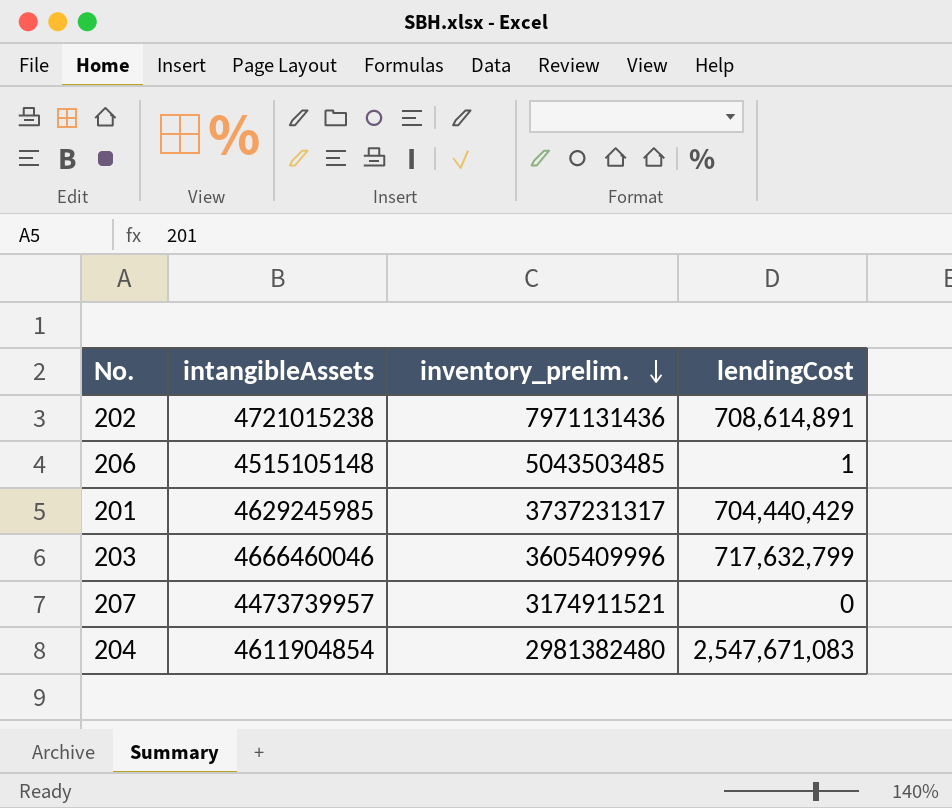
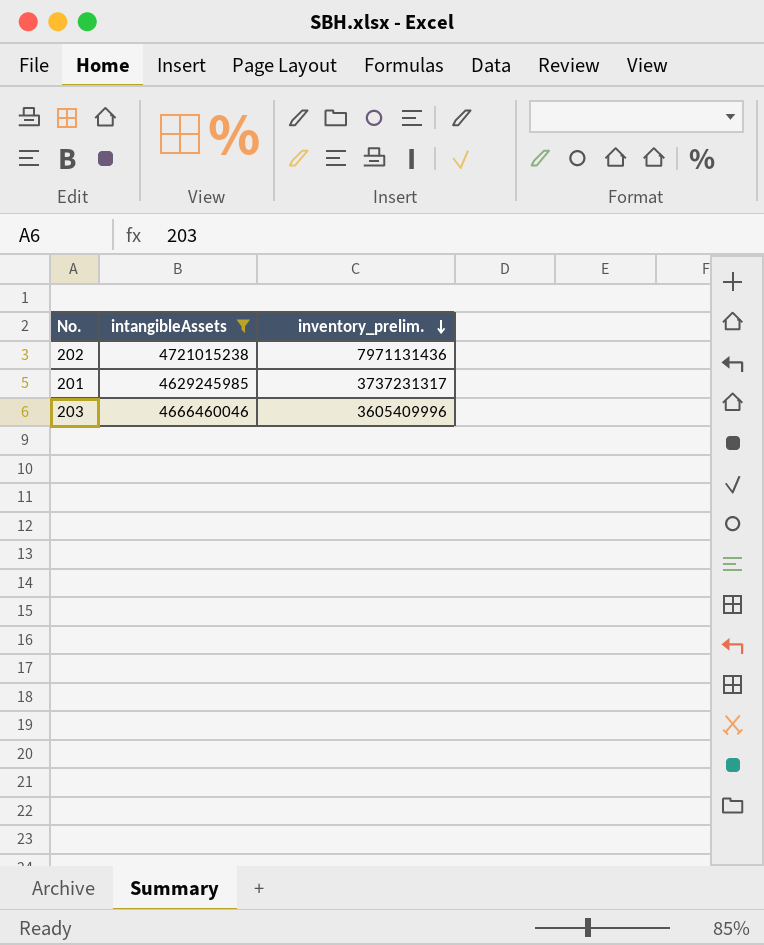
filter: none -> intangibleAssets >= 4629245985
column lendingCost | position: 4 -> none

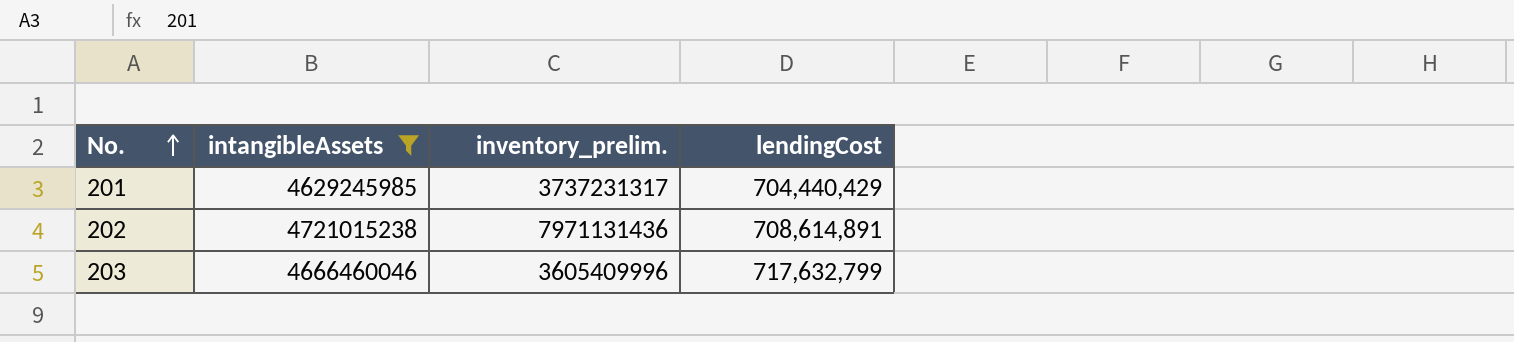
row order: inventory_prelim. descending -> No. ascending
column lendingCost | position: none -> 4

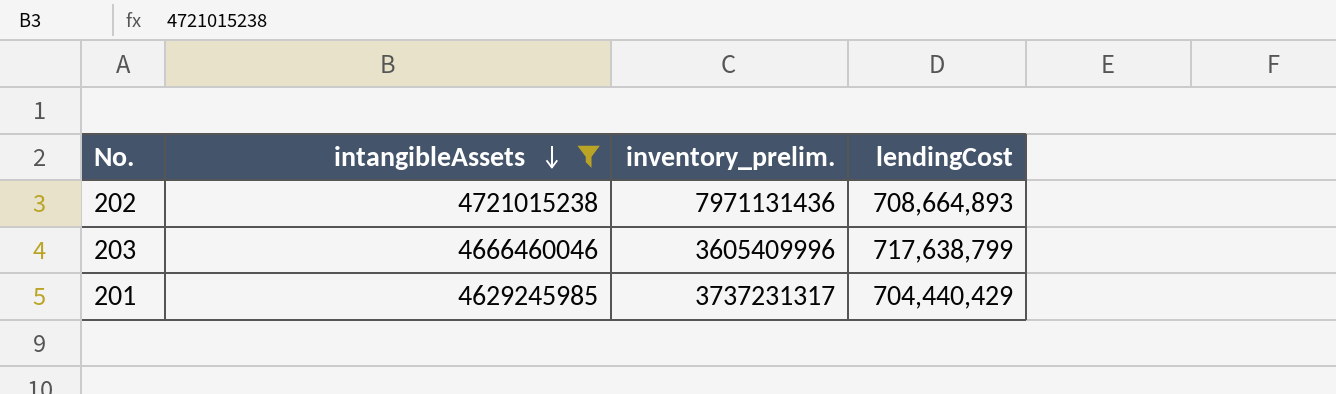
row order: No. ascending -> intangibleAssets descending
202 | lendingCost: 708,614,891 -> 708,664,893
203 | lendingCost: 717,632,799 -> 717,638,799

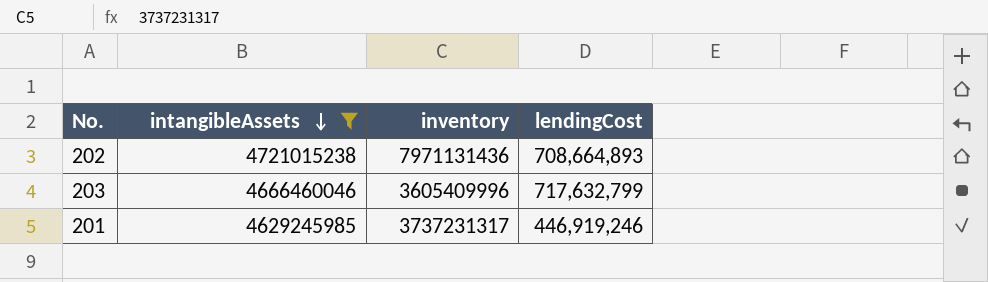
column name: inventory_prelim. -> inventory
203 | lendingCost: 717,638,799 -> 717,632,799
201 | lendingCost: 704,440,429 -> 446,919,246

